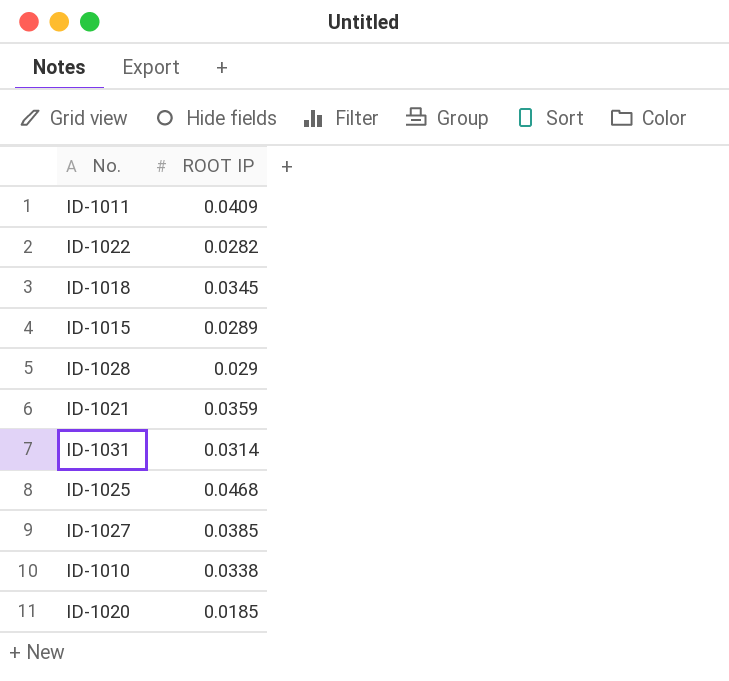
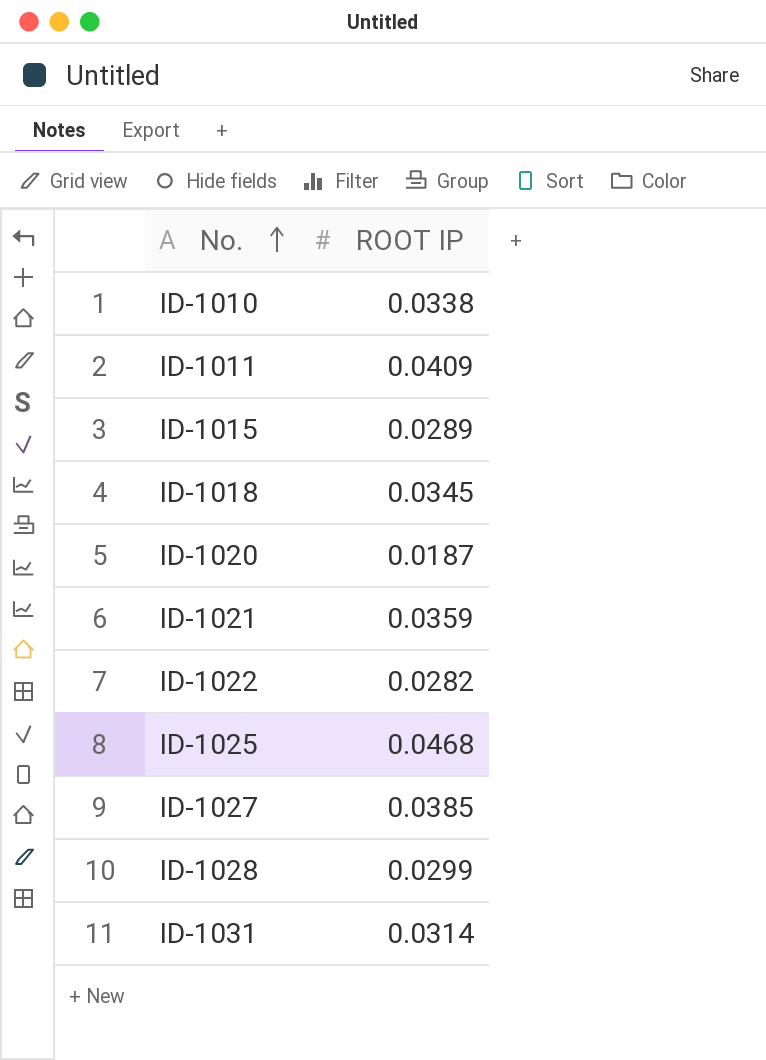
row order: none -> No. ascending
ID-1020 | ROOT IP: 0.0185 -> 0.0187
ID-1028 | ROOT IP: 0.029 -> 0.0299

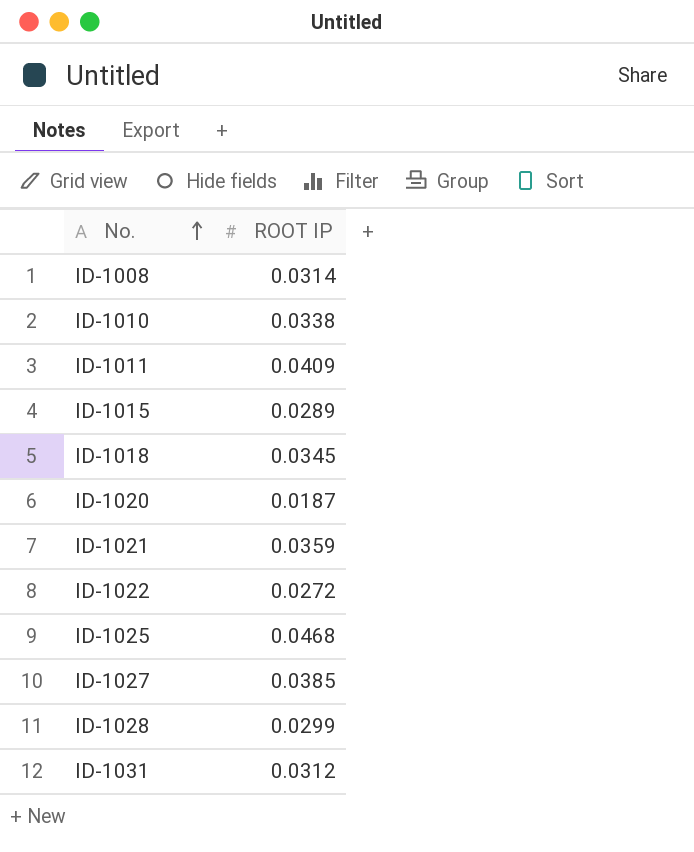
row ID-1008: none -> 0.0314
ID-1022 | ROOT IP: 0.0282 -> 0.0272
ID-1031 | ROOT IP: 0.0314 -> 0.0312

